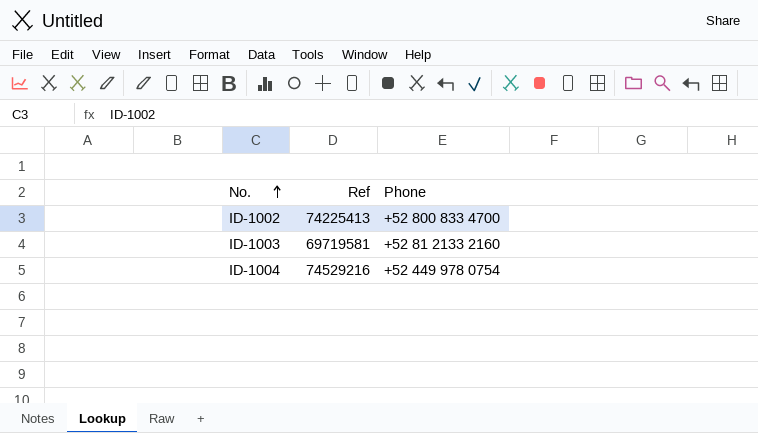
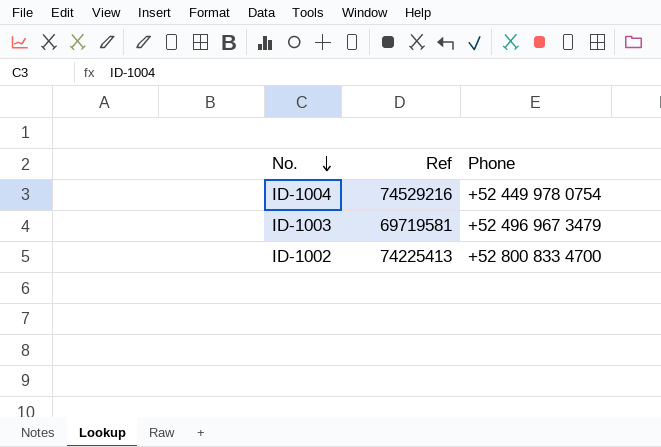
row order: No. ascending -> No. descending
ID-1003 | Phone: +52 81 2133 2160 -> +52 496 967 3479

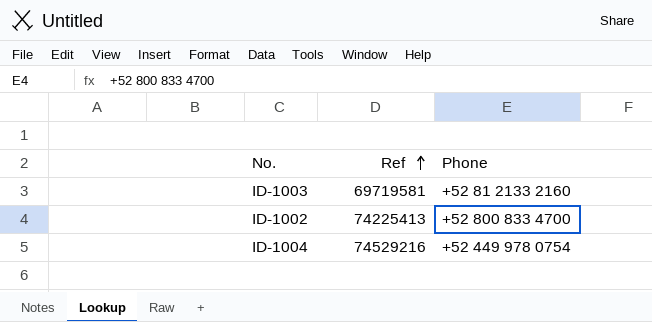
row order: No. descending -> Ref ascending
ID-1003 | Phone: +52 496 967 3479 -> +52 81 2133 2160

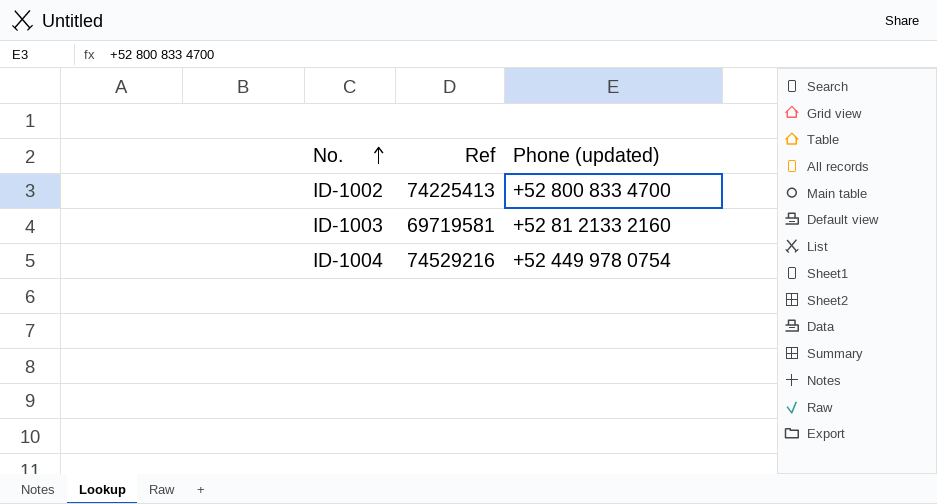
row order: Ref ascending -> No. ascending
column name: Phone -> Phone (updated)

